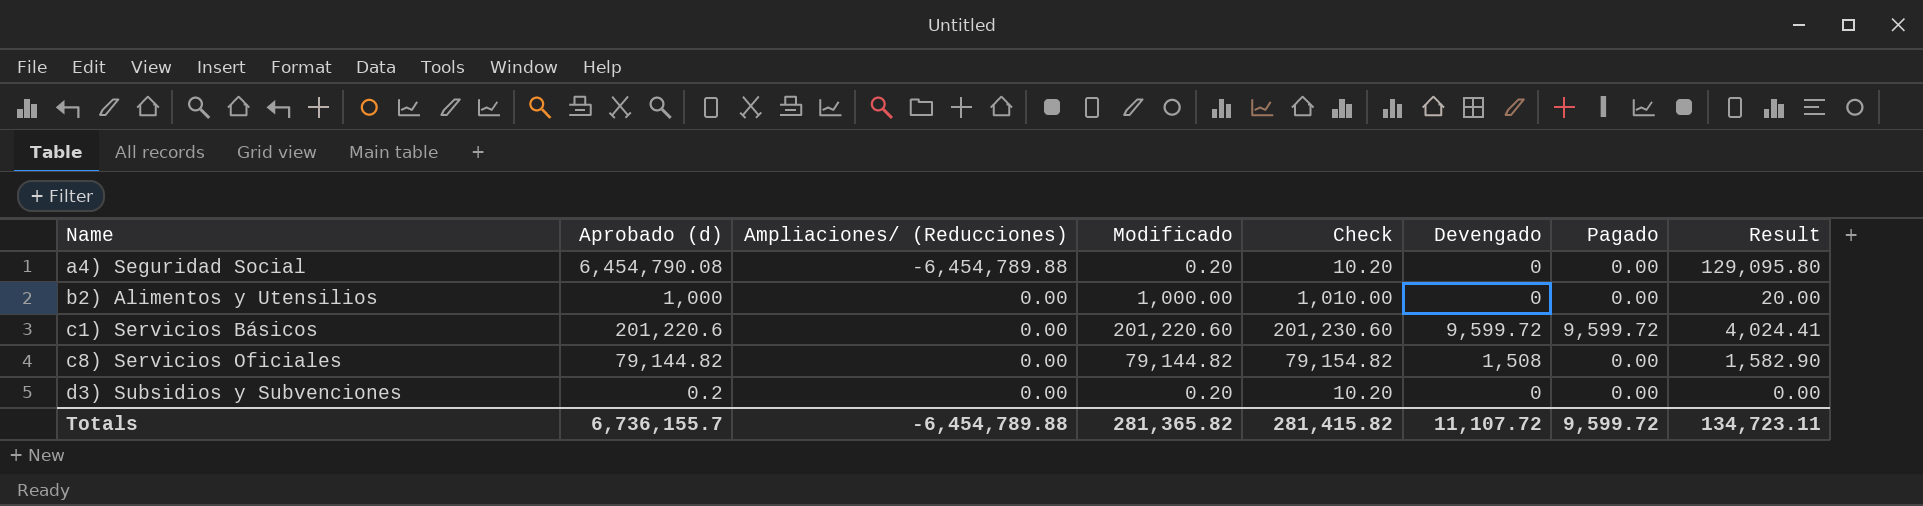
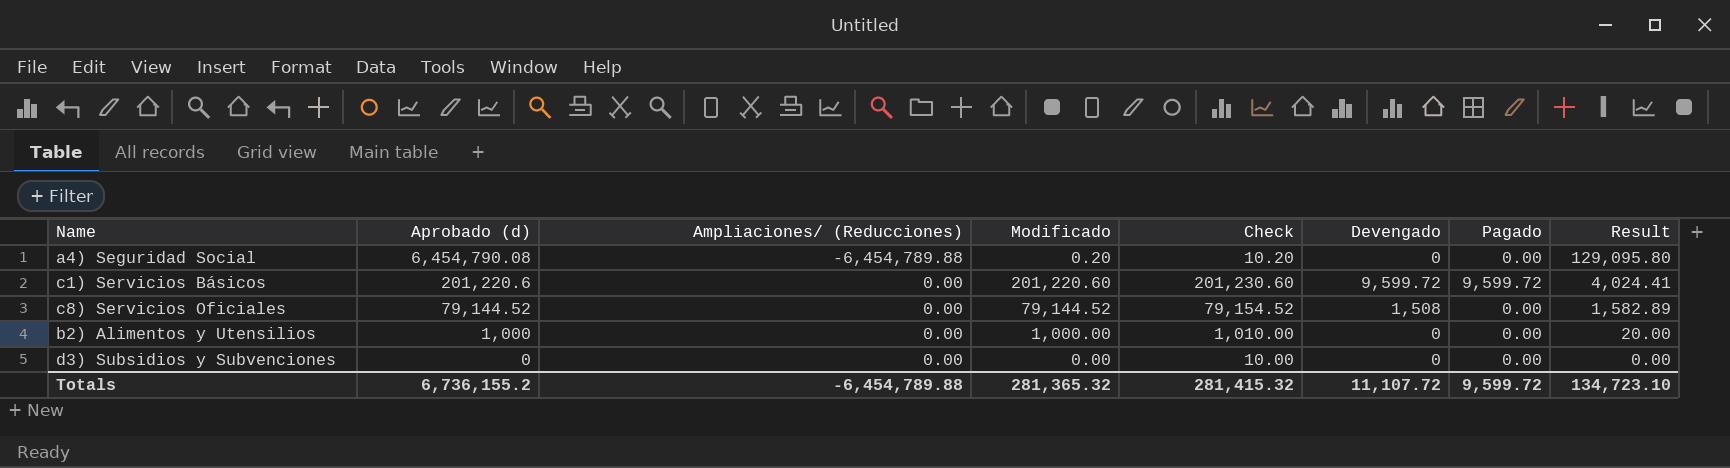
row order: Name ascending -> Aprobado (d) descending
c8) Servicios Oficiales | Aprobado (d): 79,144.82 -> 79,144.52
c8) Servicios Oficiales | Modificado: 79,144.82 -> 79,144.52
c8) Servicios Oficiales | Check: 79,154.82 -> 79,154.52
c8) Servicios Oficiales | Result: 1,582.90 -> 1,582.89
d3) Subsidios y Subvenciones | Aprobado (d): 0.2 -> 0
d3) Subsidios y Subvenciones | Modificado: 0.20 -> 0.00
d3) Subsidios y Subvenciones | Check: 10.20 -> 10.00
Totals | Aprobado (d): 6,736,155.7 -> 6,736,155.2
Totals | Modificado: 281,365.82 -> 281,365.32
Totals | Check: 281,415.82 -> 281,415.32
Totals | Result: 134,723.11 -> 134,723.10

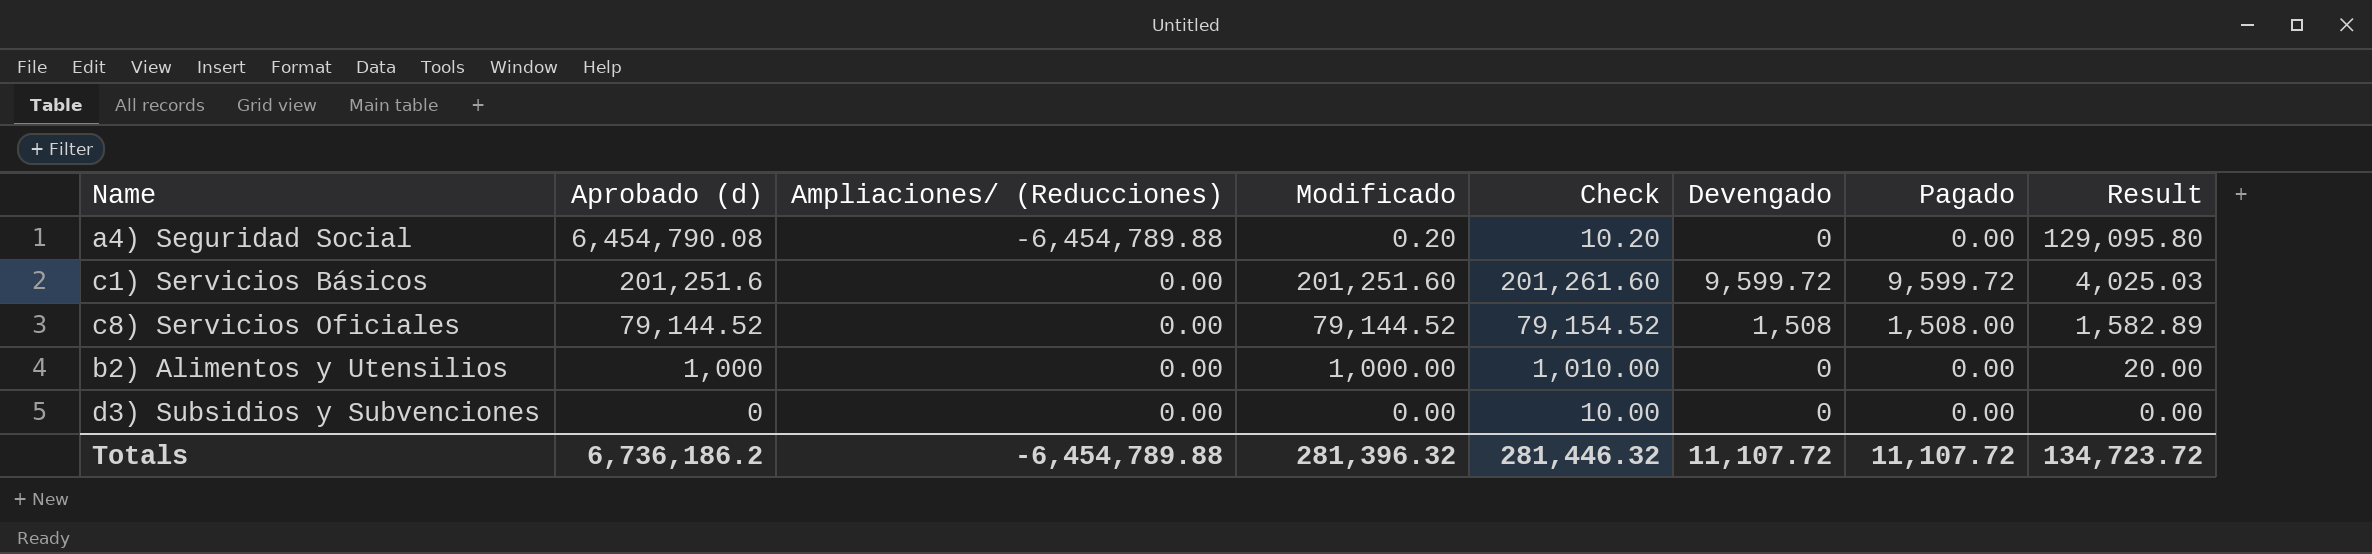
c1) Servicios Básicos | Aprobado (d): 201,220.6 -> 201,251.6
c1) Servicios Básicos | Modificado: 201,220.60 -> 201,251.60
c1) Servicios Básicos | Check: 201,230.60 -> 201,261.60
c1) Servicios Básicos | Result: 4,024.41 -> 4,025.03
c8) Servicios Oficiales | Pagado: 0.00 -> 1,508.00
Totals | Aprobado (d): 6,736,155.2 -> 6,736,186.2
Totals | Modificado: 281,365.32 -> 281,396.32
Totals | Check: 281,415.32 -> 281,446.32
Totals | Pagado: 9,599.72 -> 11,107.72
Totals | Result: 134,723.10 -> 134,723.72

